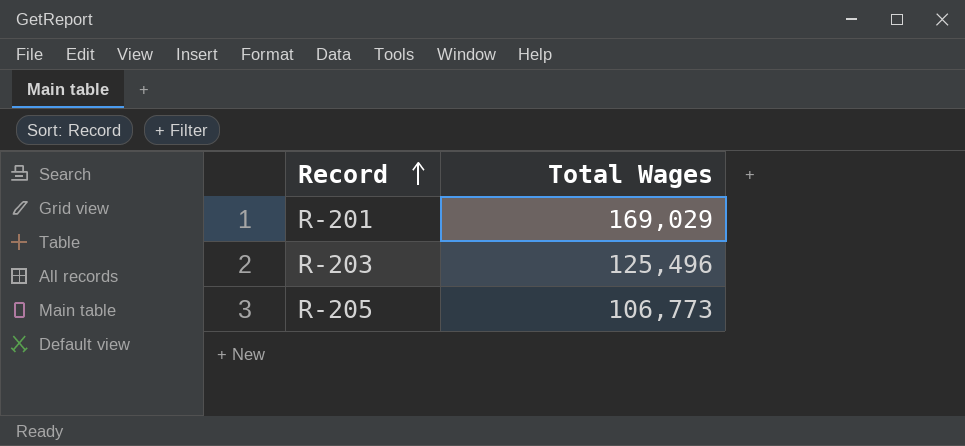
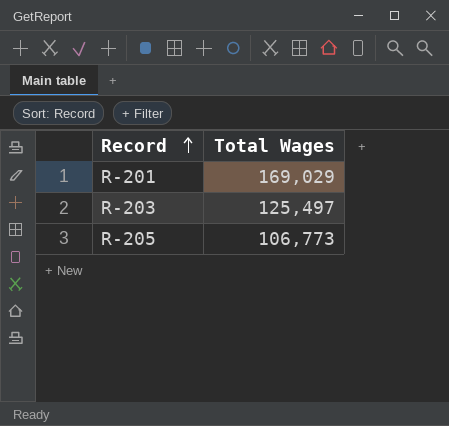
R-203 | Total Wages: 125,496 -> 125,497

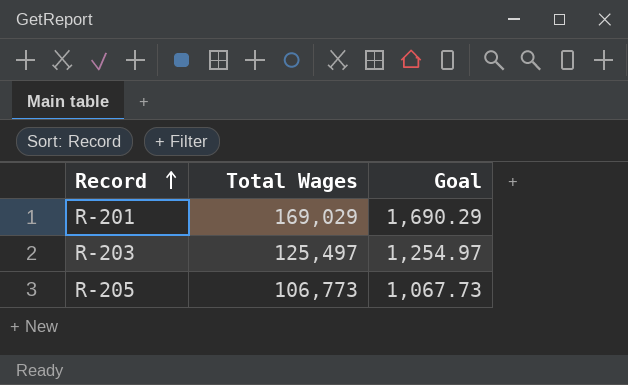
column Goal | formula: none -> [Total Wages] * 0.01

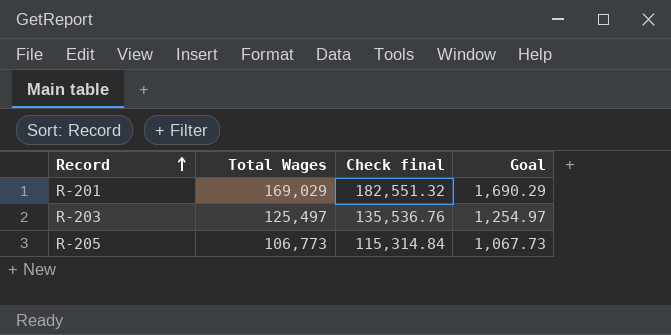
column Check final | formula: none -> [Total Wages] * 1.08

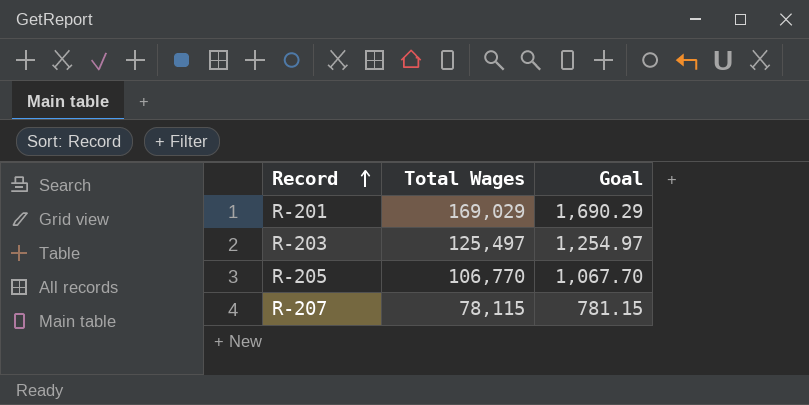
column Check final | formula: [Total Wages] * 1.08 -> none
R-205 | Total Wages: 106,773 -> 106,770
R-205 | Goal: 1,067.73 -> 1,067.70
row R-207: none -> 78,115 | 781.15

